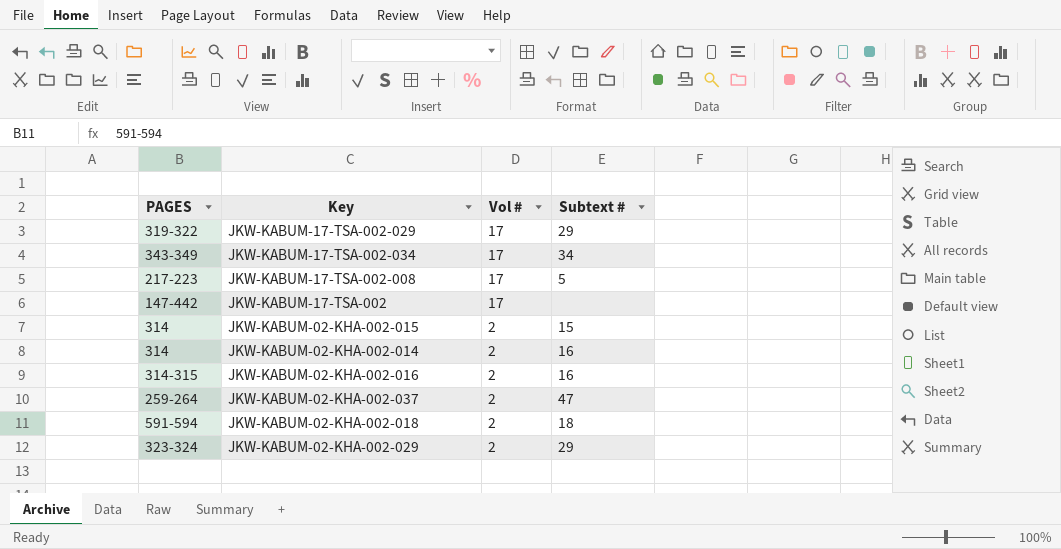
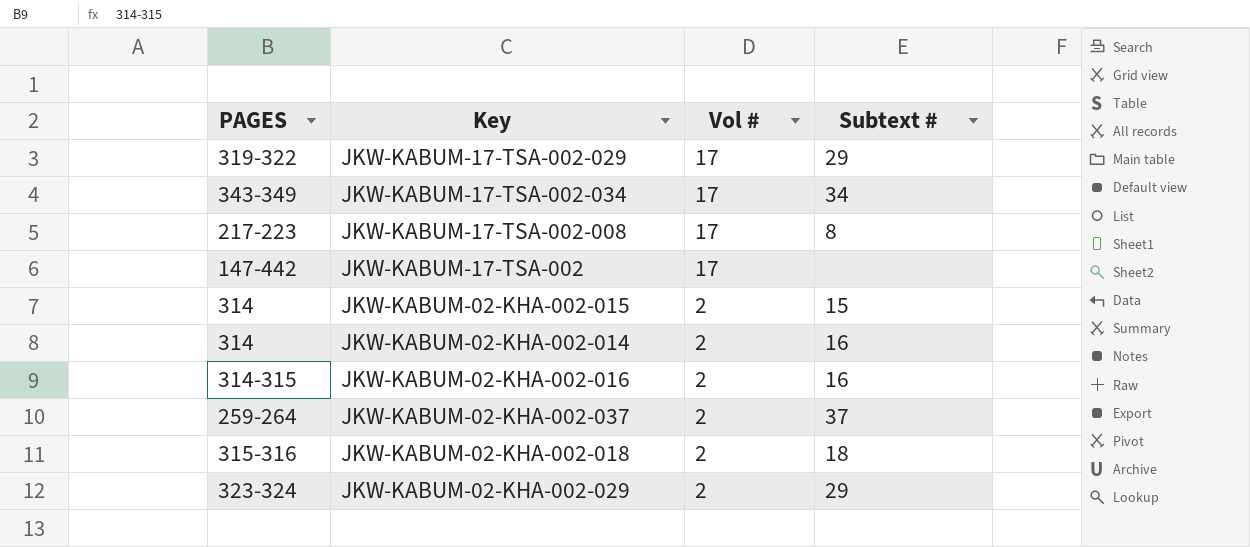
JKW-KABUM-17-TSA-002-008 | Subtext #: 5 -> 8
JKW-KABUM-02-KHA-002-037 | Subtext #: 47 -> 37
JKW-KABUM-02-KHA-002-018 | PAGES: 591-594 -> 315-316

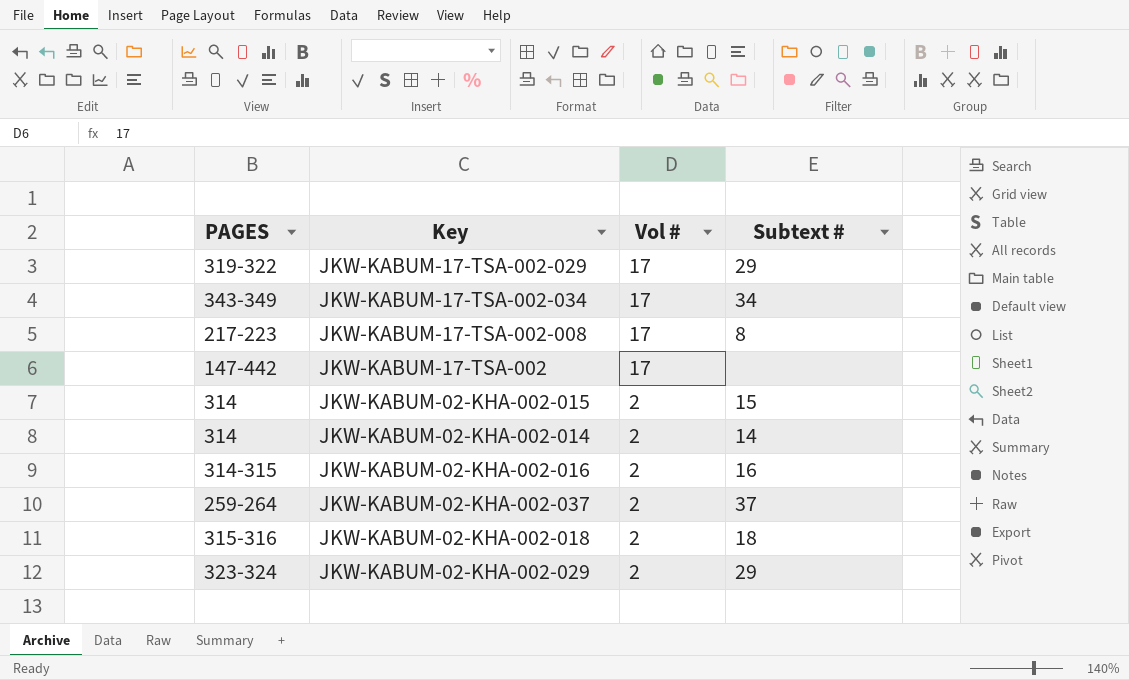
JKW-KABUM-02-KHA-002-014 | Subtext #: 16 -> 14

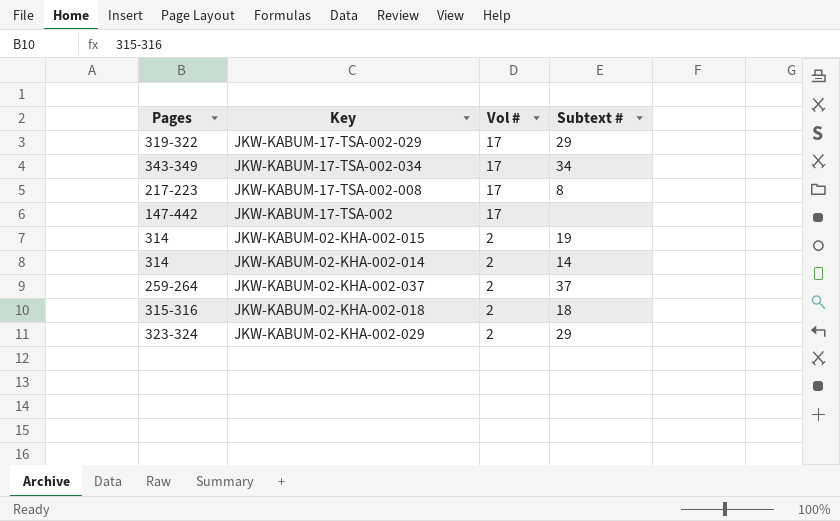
column name: PAGES -> Pages
row JKW-KABUM-02-KHA-002-016: 314-315 | 2 | 16 -> none
JKW-KABUM-02-KHA-002-015 | Subtext #: 15 -> 19

